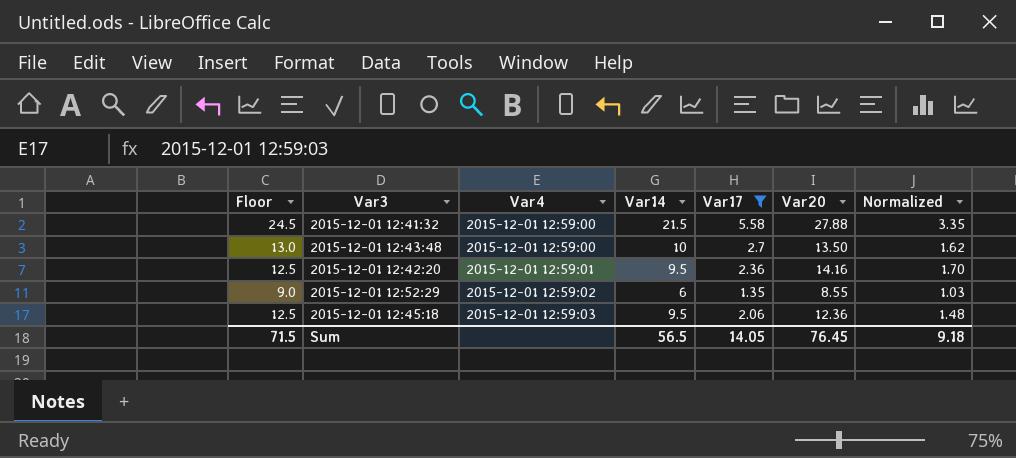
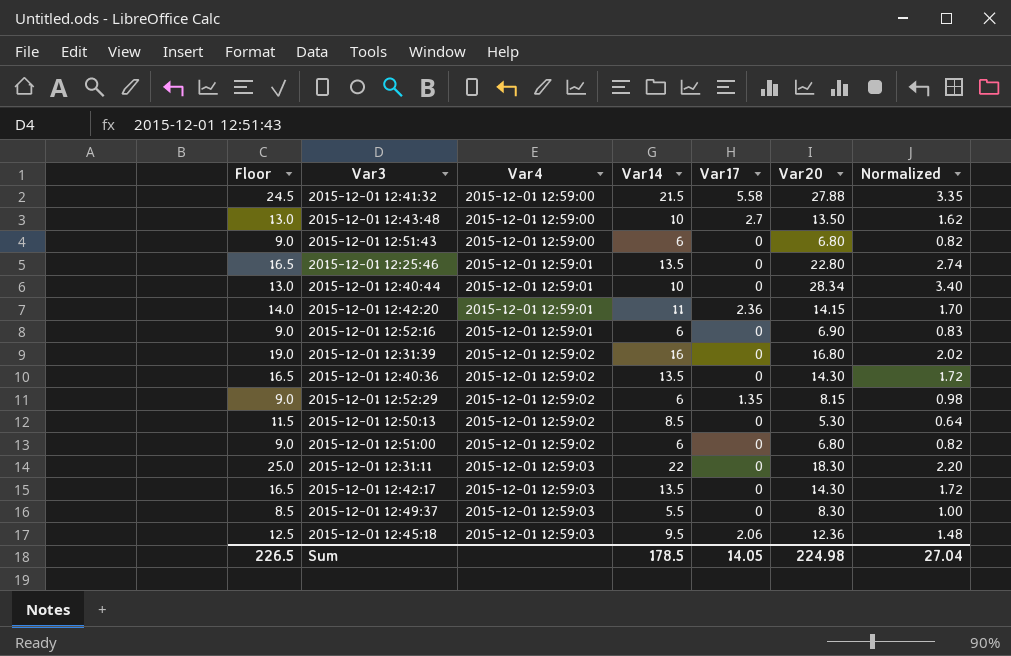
filter: Var17 != 0 -> none
2015-12-01 12:42:20 | Floor: 12.5 -> 14.0
2015-12-01 12:42:20 | Var14: 9.5 -> 11
2015-12-01 12:42:20 | Var20: 14.16 -> 14.15
2015-12-01 12:52:29 | Var20: 8.55 -> 8.15
2015-12-01 12:52:29 | Normalized: 1.03 -> 0.98
Sum | Floor: 71.5 -> 226.5
Sum | Var14: 56.5 -> 178.5
Sum | Var20: 76.45 -> 224.98
Sum | Normalized: 9.18 -> 27.04

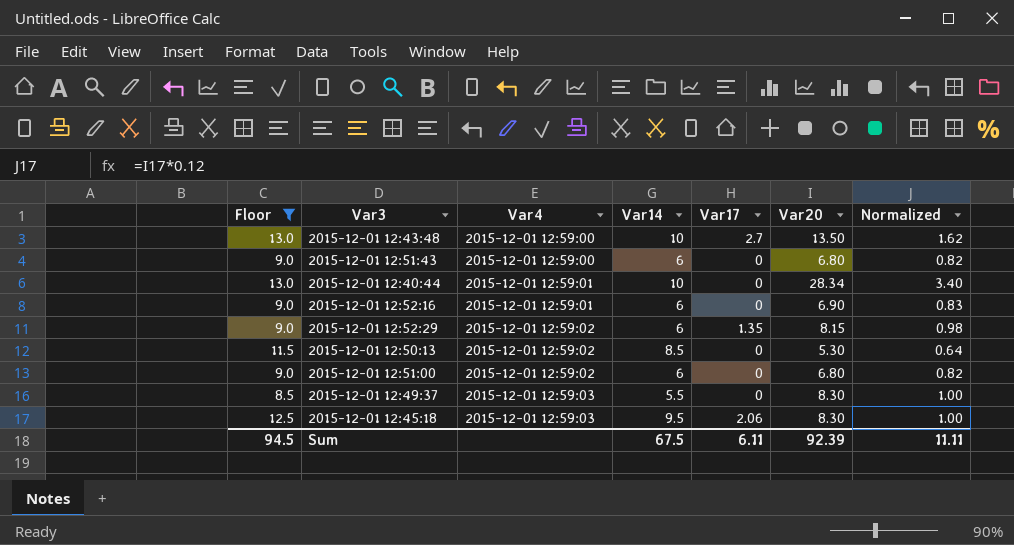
filter: none -> Floor <= 13.0
2015-12-01 12:45:18 | Var20: 12.36 -> 8.30
2015-12-01 12:45:18 | Normalized: 1.48 -> 1.00
Sum | Floor: 226.5 -> 94.5
Sum | Var14: 178.5 -> 67.5
Sum | Var17: 14.05 -> 6.11
Sum | Var20: 224.98 -> 92.39
Sum | Normalized: 27.04 -> 11.11

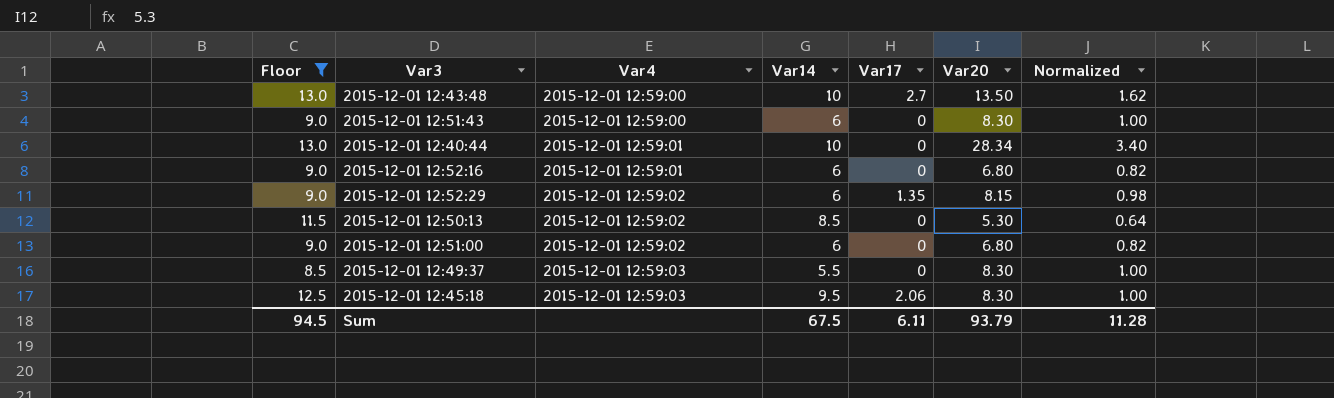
2015-12-01 12:51:43 | Var20: 6.80 -> 8.30
2015-12-01 12:51:43 | Normalized: 0.82 -> 1.00
2015-12-01 12:52:16 | Var20: 6.90 -> 6.80
2015-12-01 12:52:16 | Normalized: 0.83 -> 0.82
Sum | Var20: 92.39 -> 93.79
Sum | Normalized: 11.11 -> 11.28

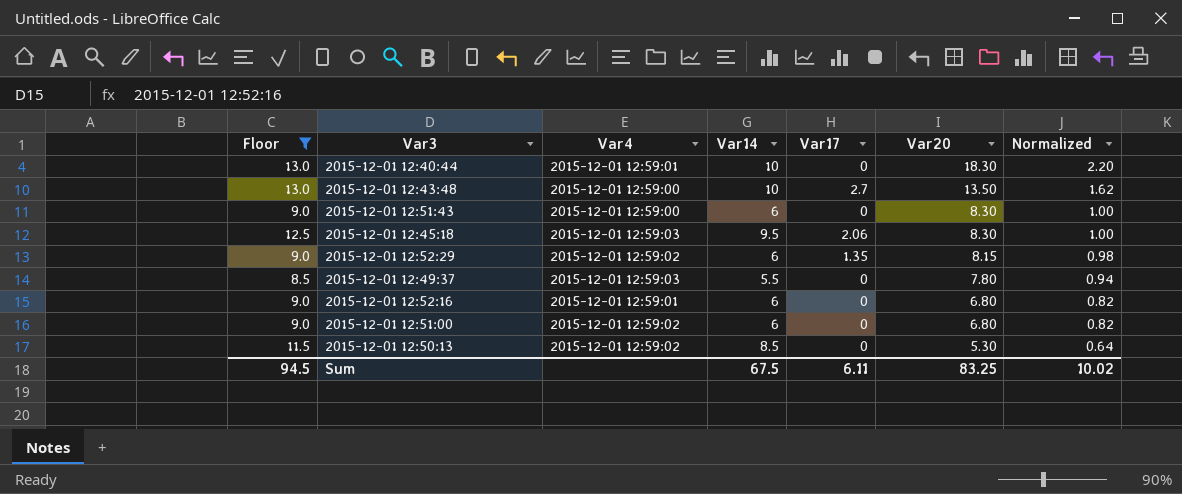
row order: Var4 ascending -> Var20 descending
2015-12-01 12:40:44 | Var20: 28.34 -> 18.30
2015-12-01 12:40:44 | Normalized: 3.40 -> 2.20
2015-12-01 12:49:37 | Var20: 8.30 -> 7.80
2015-12-01 12:49:37 | Normalized: 1.00 -> 0.94
Sum | Var20: 93.79 -> 83.25
Sum | Normalized: 11.28 -> 10.02

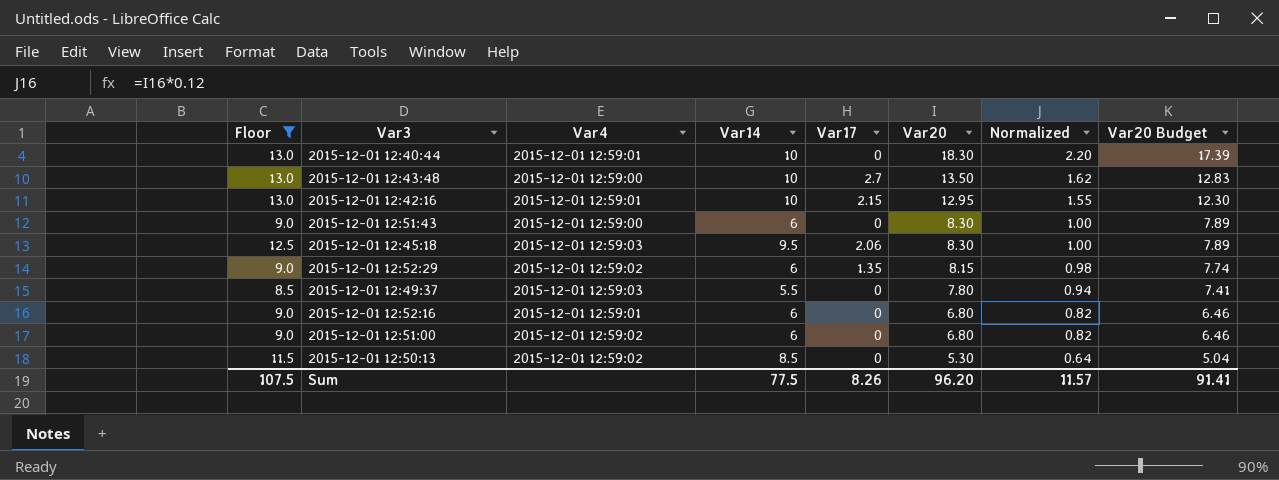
column Var20 Budget | formula: none -> [Var20] * 0.95
row 2015-12-01 12:42:16: none -> 13.0 | 2015-12-01 12:59:01 | 10 | 2.15 | 12.95 | 1.55 | 12.30
Sum | Floor: 94.5 -> 107.5
Sum | Var14: 67.5 -> 77.5
Sum | Var17: 6.11 -> 8.26
Sum | Var20: 83.25 -> 96.20
Sum | Normalized: 10.02 -> 11.57

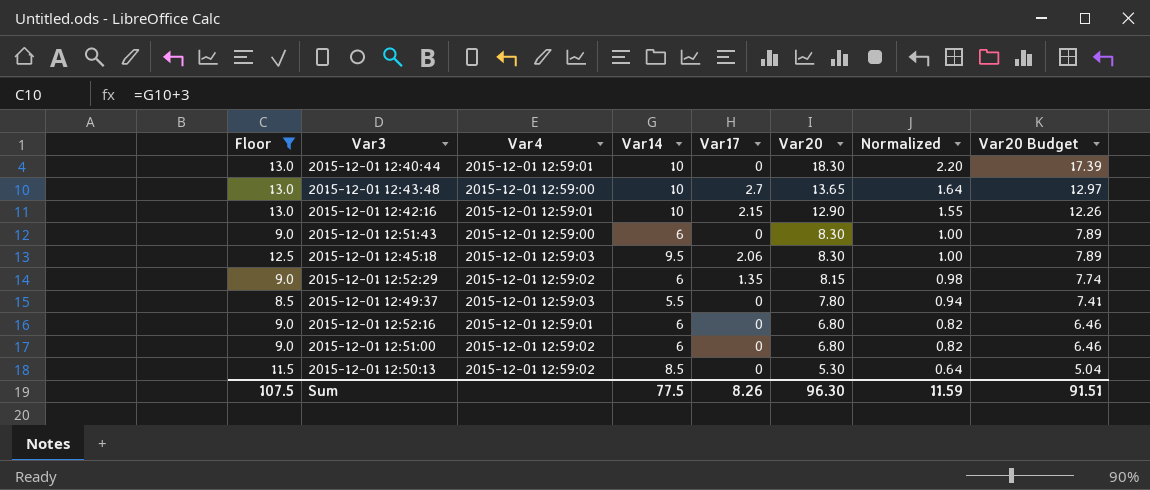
2015-12-01 12:43:48 | Var20: 13.50 -> 13.65
2015-12-01 12:43:48 | Normalized: 1.62 -> 1.64
2015-12-01 12:43:48 | Var20 Budget: 12.83 -> 12.97
2015-12-01 12:42:16 | Var20: 12.95 -> 12.90
2015-12-01 12:42:16 | Var20 Budget: 12.30 -> 12.26
Sum | Var20: 96.20 -> 96.30
Sum | Normalized: 11.57 -> 11.59
Sum | Var20 Budget: 91.41 -> 91.51

